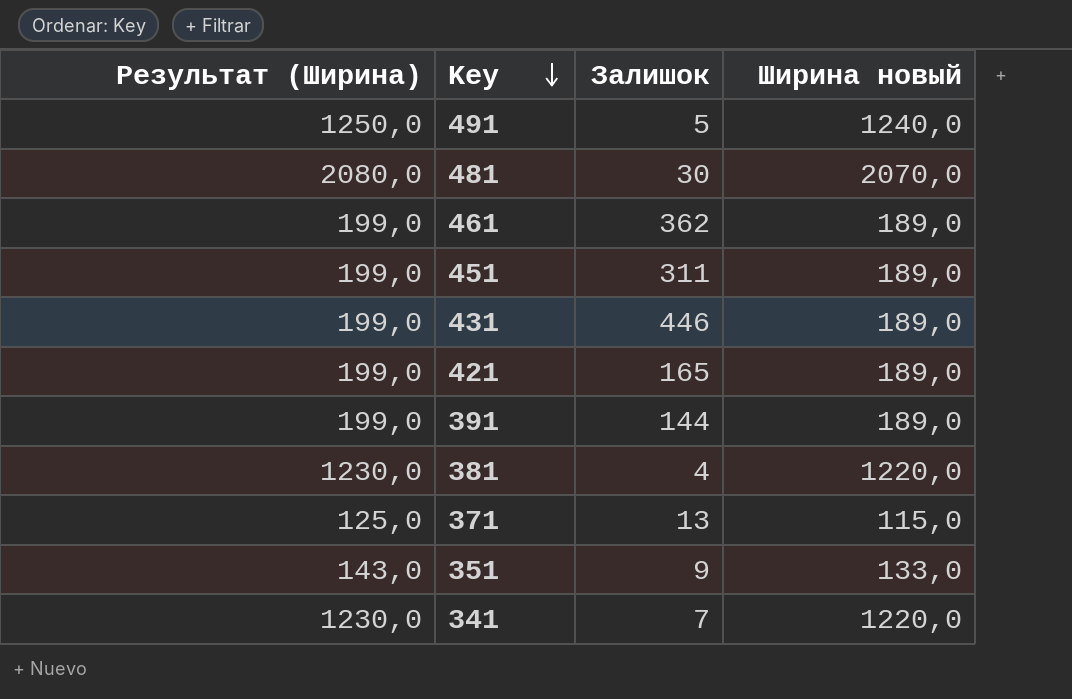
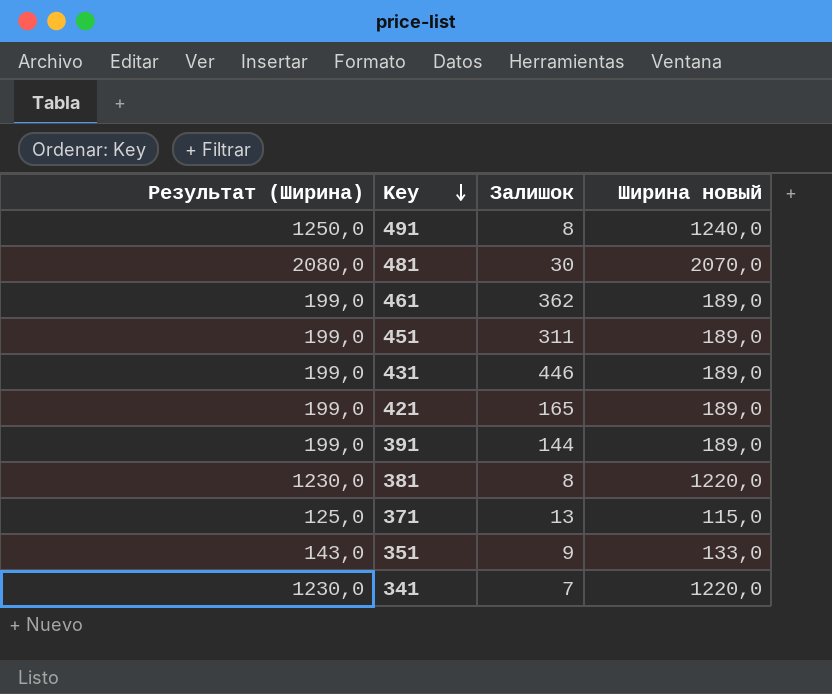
491 | Залишок: 5 -> 8
381 | Залишок: 4 -> 8

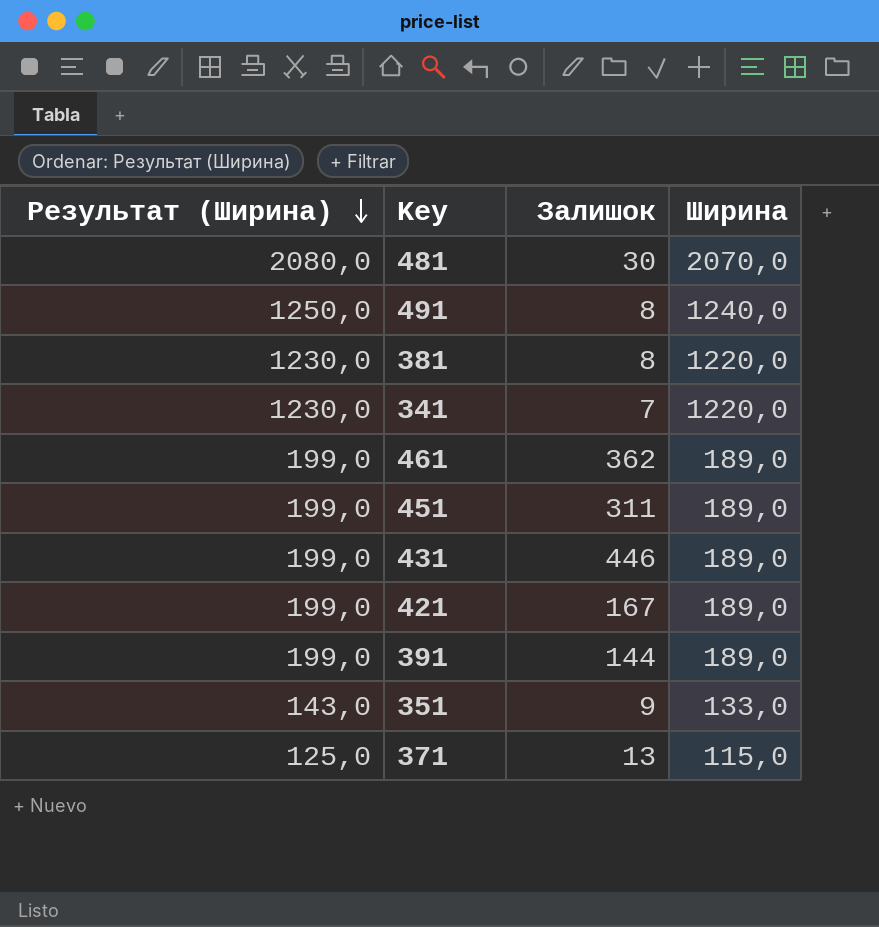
row order: Key descending -> Результат (Ширина) descending
column name: Ширина новый -> Ширина
421 | Залишок: 165 -> 167

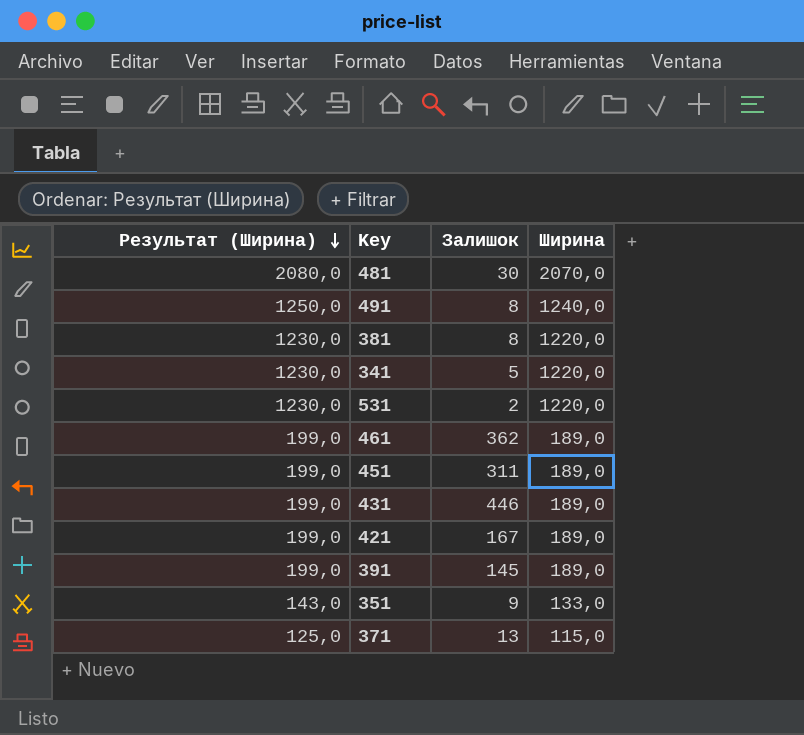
341 | Залишок: 7 -> 5
row 531: none -> 1230,0 | 2 | 1220,0
391 | Залишок: 144 -> 145

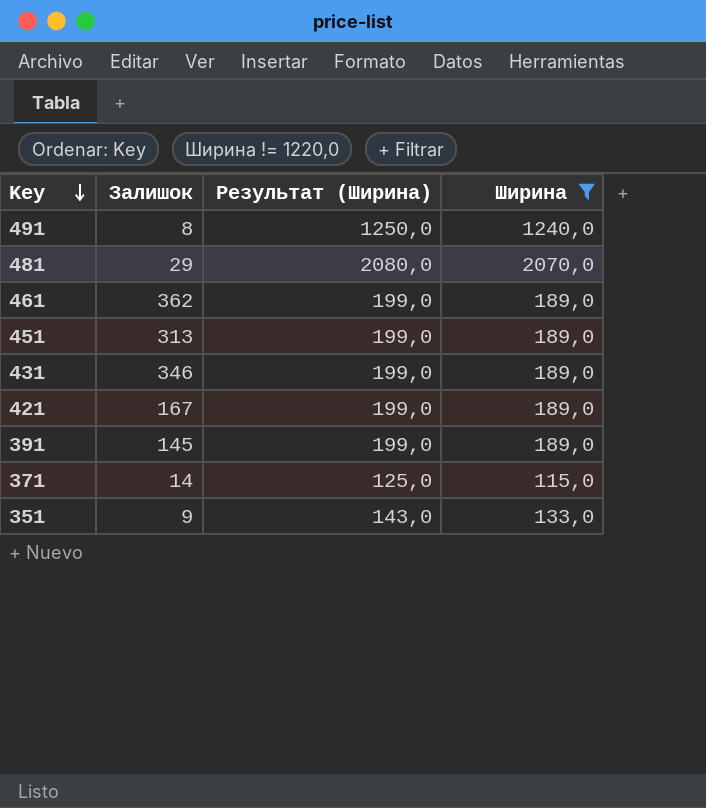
filter: none -> Ширина != 1220,0
row order: Результат (Ширина) descending -> Key descending
column Результат (Ширина) | position: 1 -> 3
481 | Залишок: 30 -> 29
451 | Залишок: 311 -> 313
431 | Залишок: 446 -> 346
371 | Залишок: 13 -> 14

